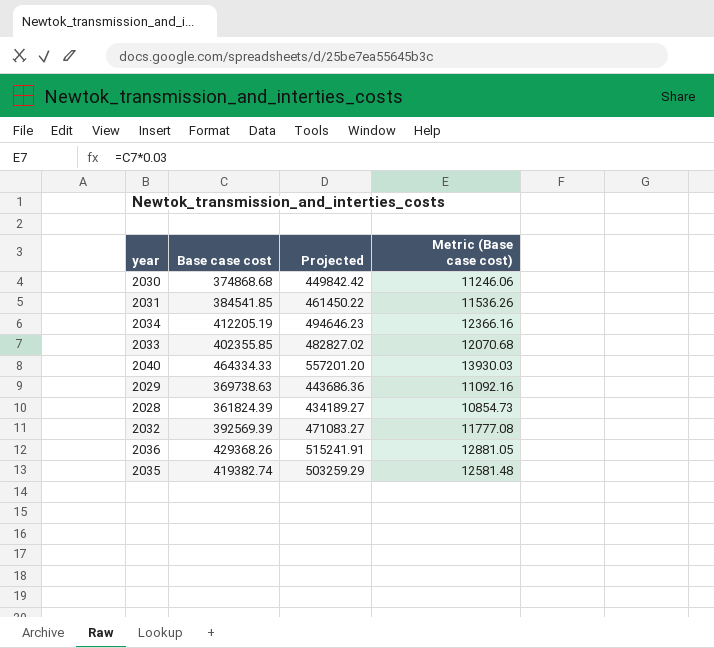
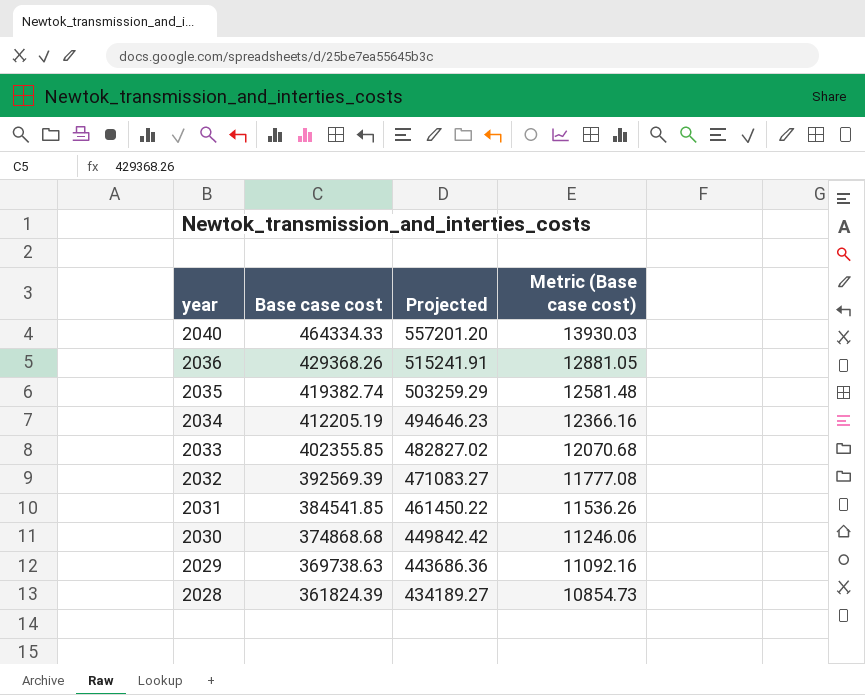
row order: none -> year descending

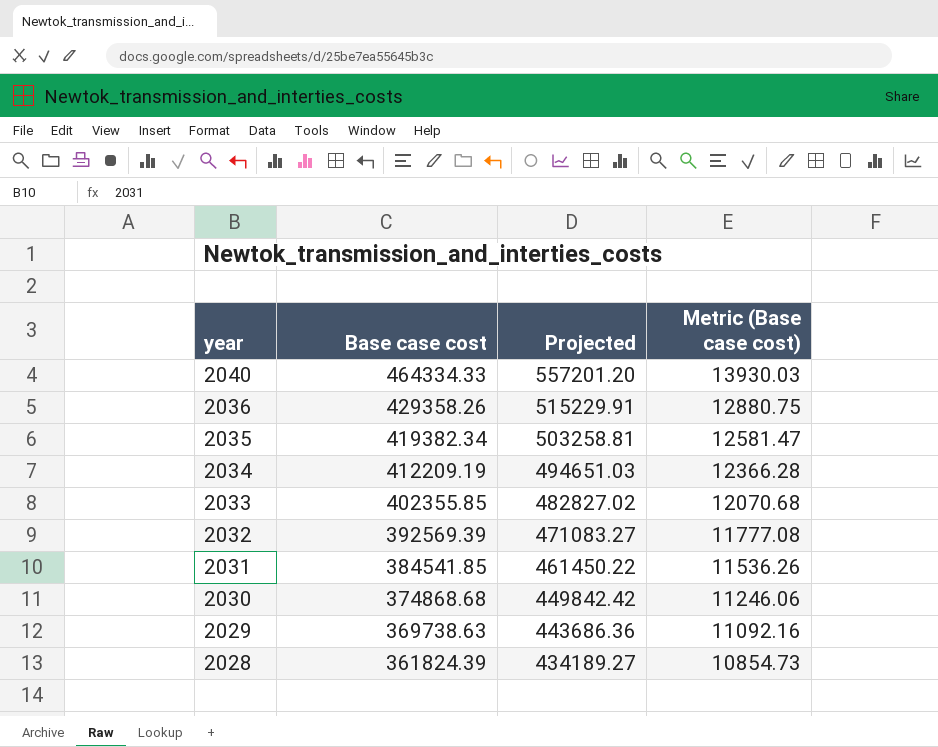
2036 | Base case cost: 429368.26 -> 429358.26
2036 | Projected: 515241.91 -> 515229.91
2036 | Metric (Base case cost): 12881.05 -> 12880.75
2035 | Base case cost: 419382.74 -> 419382.34
2035 | Projected: 503259.29 -> 503258.81
2035 | Metric (Base case cost): 12581.48 -> 12581.47
2034 | Base case cost: 412205.19 -> 412209.19
2034 | Projected: 494646.23 -> 494651.03
2034 | Metric (Base case cost): 12366.16 -> 12366.28

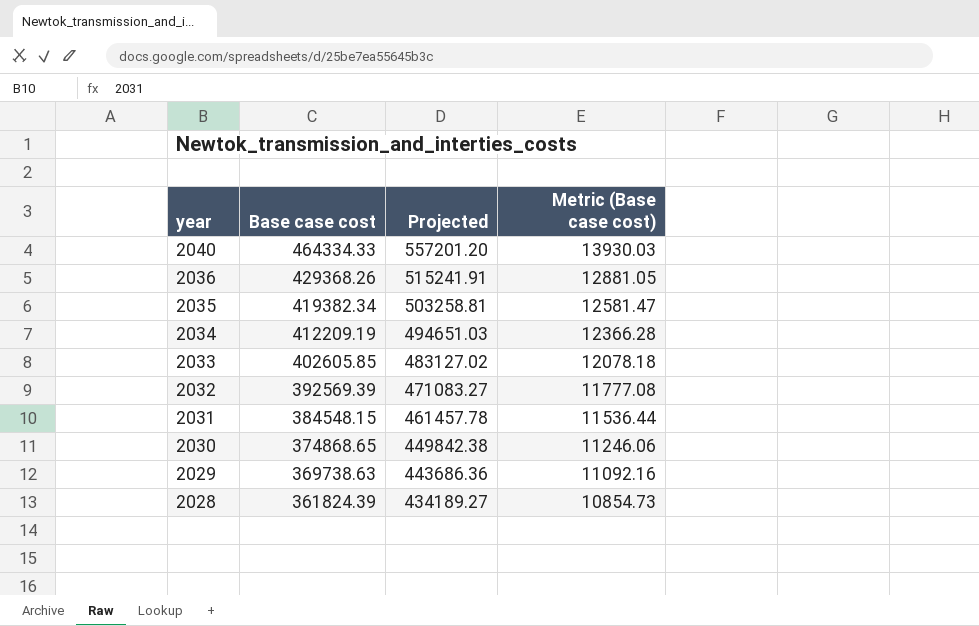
2036 | Base case cost: 429358.26 -> 429368.26
2036 | Projected: 515229.91 -> 515241.91
2036 | Metric (Base case cost): 12880.75 -> 12881.05
2033 | Base case cost: 402355.85 -> 402605.85
2033 | Projected: 482827.02 -> 483127.02
2033 | Metric (Base case cost): 12070.68 -> 12078.18
2031 | Base case cost: 384541.85 -> 384548.15
2031 | Projected: 461450.22 -> 461457.78
2031 | Metric (Base case cost): 11536.26 -> 11536.44
2030 | Base case cost: 374868.68 -> 374868.65
2030 | Projected: 449842.42 -> 449842.38

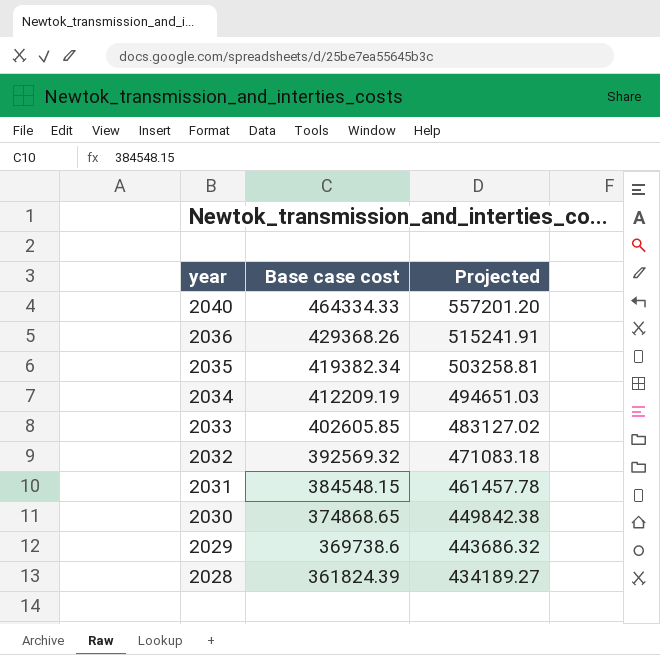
column Metric (Base case cost) | formula: [Base case cost] * 0.03 -> none
2032 | Base case cost: 392569.39 -> 392569.32
2032 | Projected: 471083.27 -> 471083.18
2029 | Base case cost: 369738.63 -> 369738.6
2029 | Projected: 443686.36 -> 443686.32

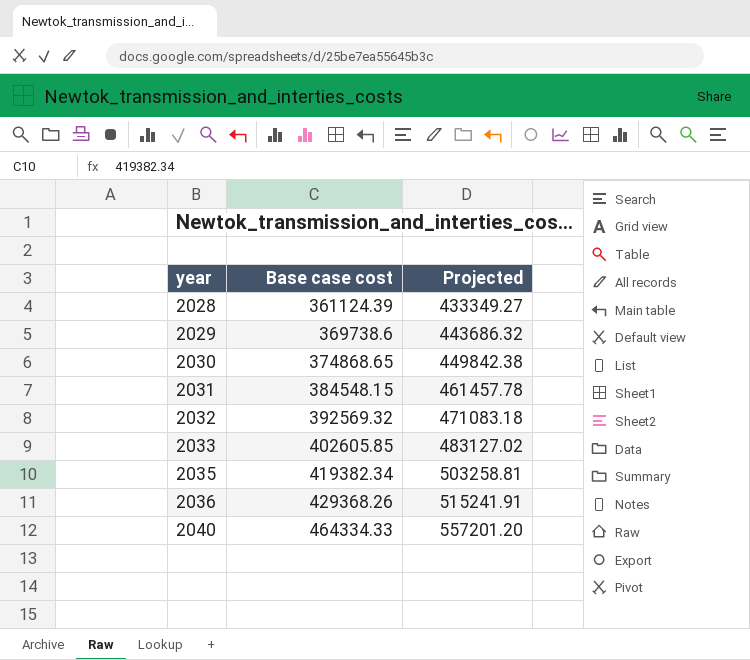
row order: year descending -> year ascending
row 2034: 412209.19 | 494651.03 -> none
2028 | Base case cost: 361824.39 -> 361124.39
2028 | Projected: 434189.27 -> 433349.27

